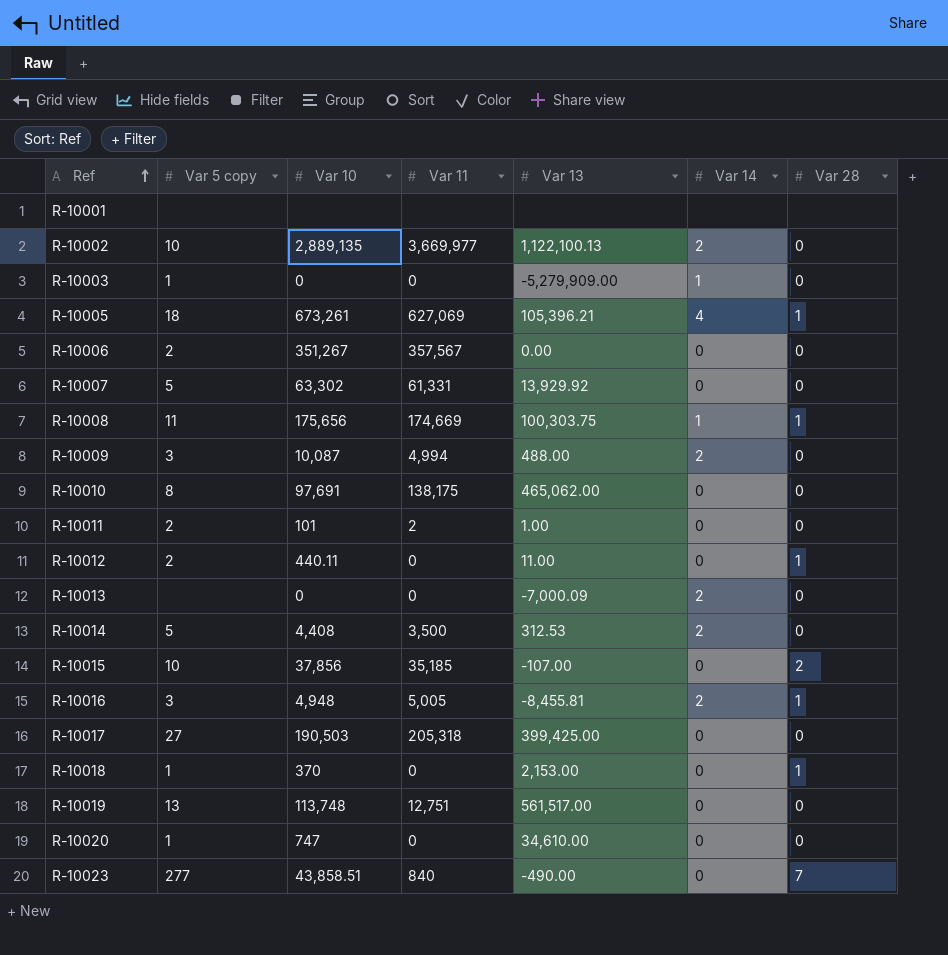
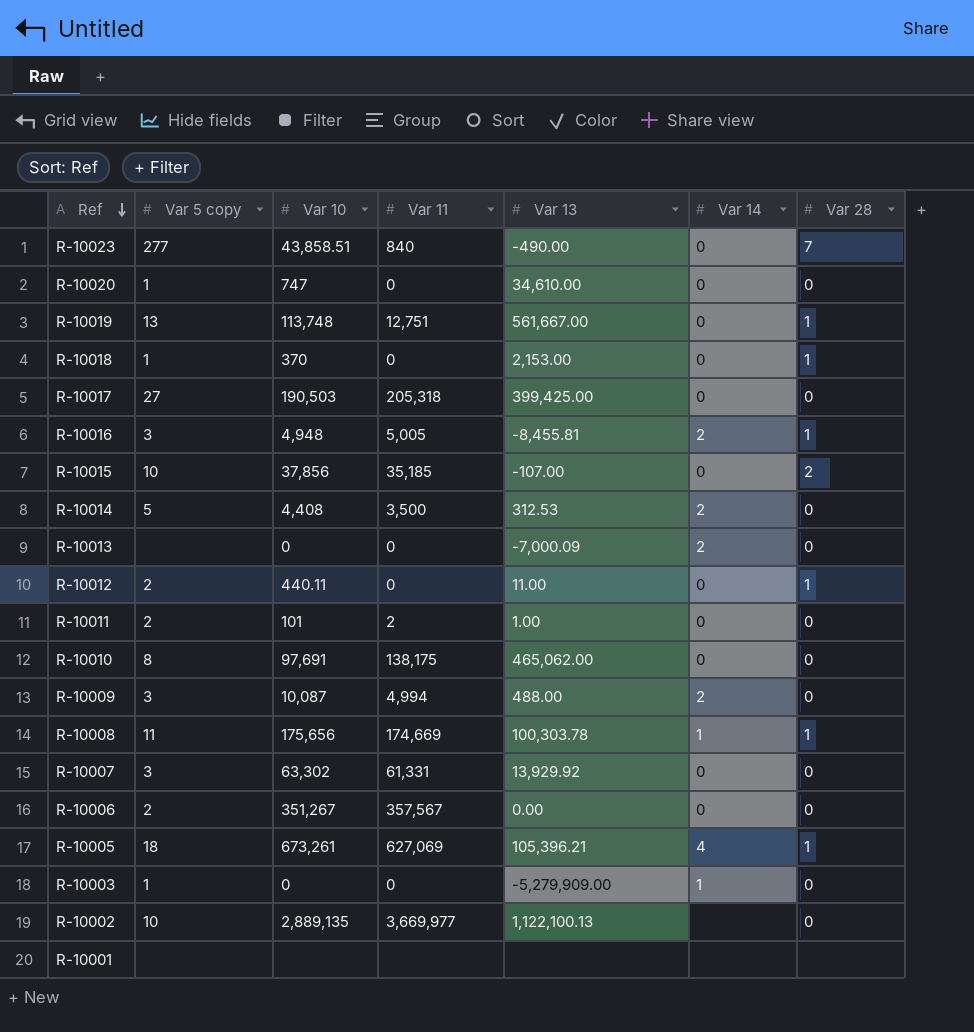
row order: Ref ascending -> Ref descending
R-10019 | Var 13: 561,517.00 -> 561,667.00
R-10019 | Var 28: 0 -> 1
R-10008 | Var 13: 100,303.75 -> 100,303.78
R-10007 | Var 5 copy: 5 -> 3
R-10002 | Var 14: 2 -> none

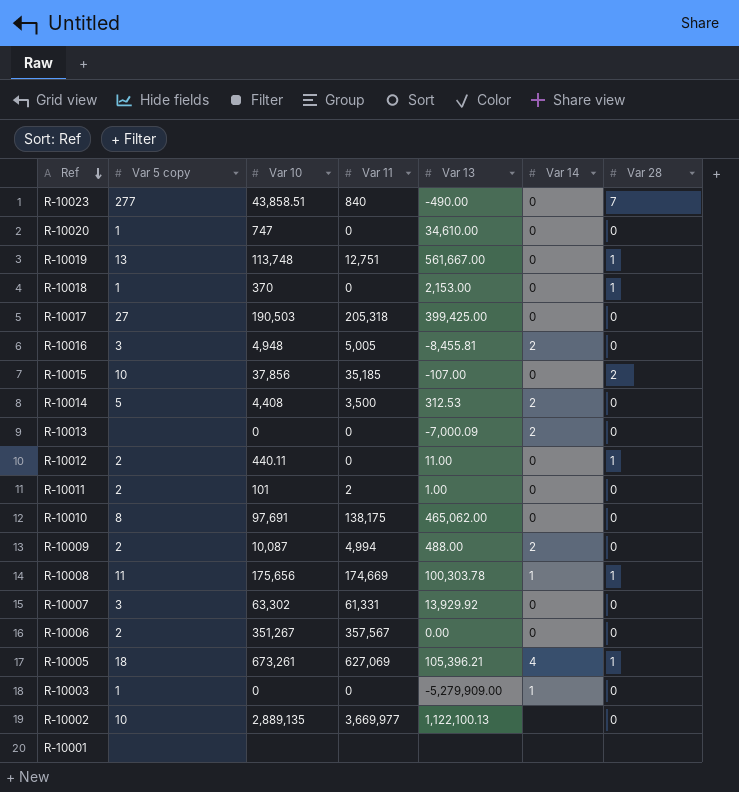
R-10016 | Var 28: 1 -> 0
R-10009 | Var 5 copy: 3 -> 2

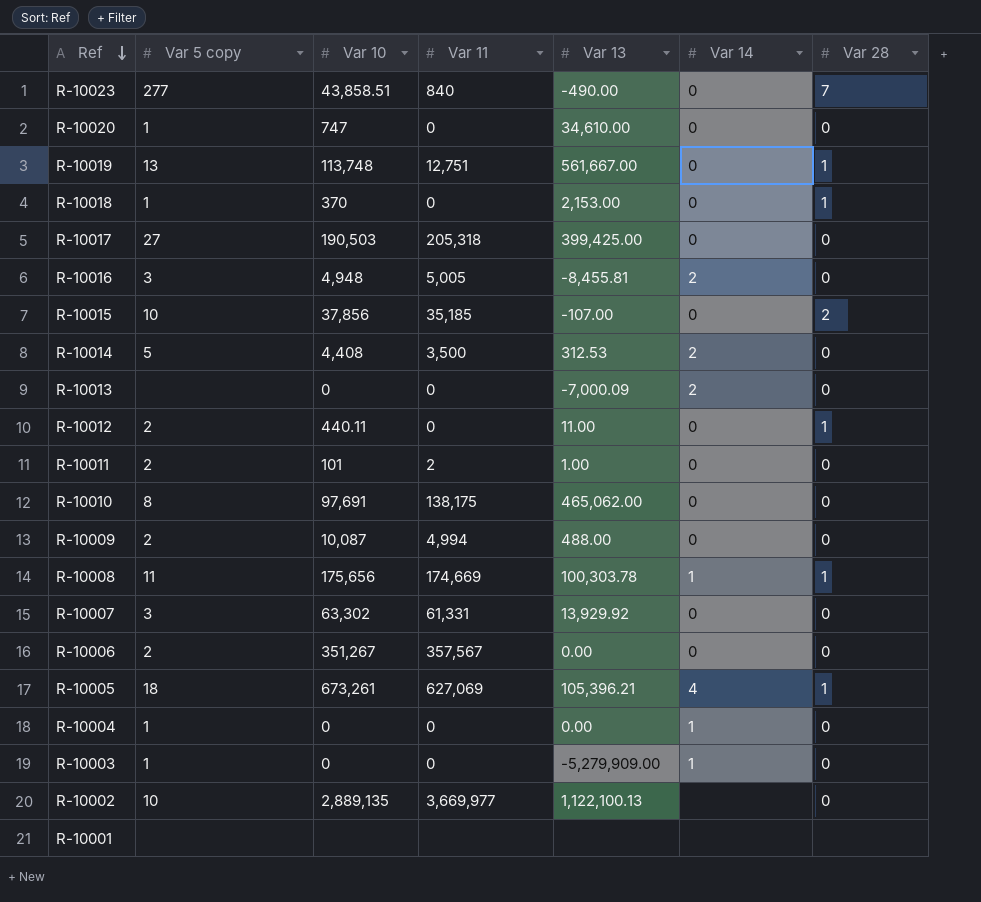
R-10009 | Var 14: 2 -> 0
row R-10004: none -> 1 | 0 | 0 | 0.00 | 1 | 0

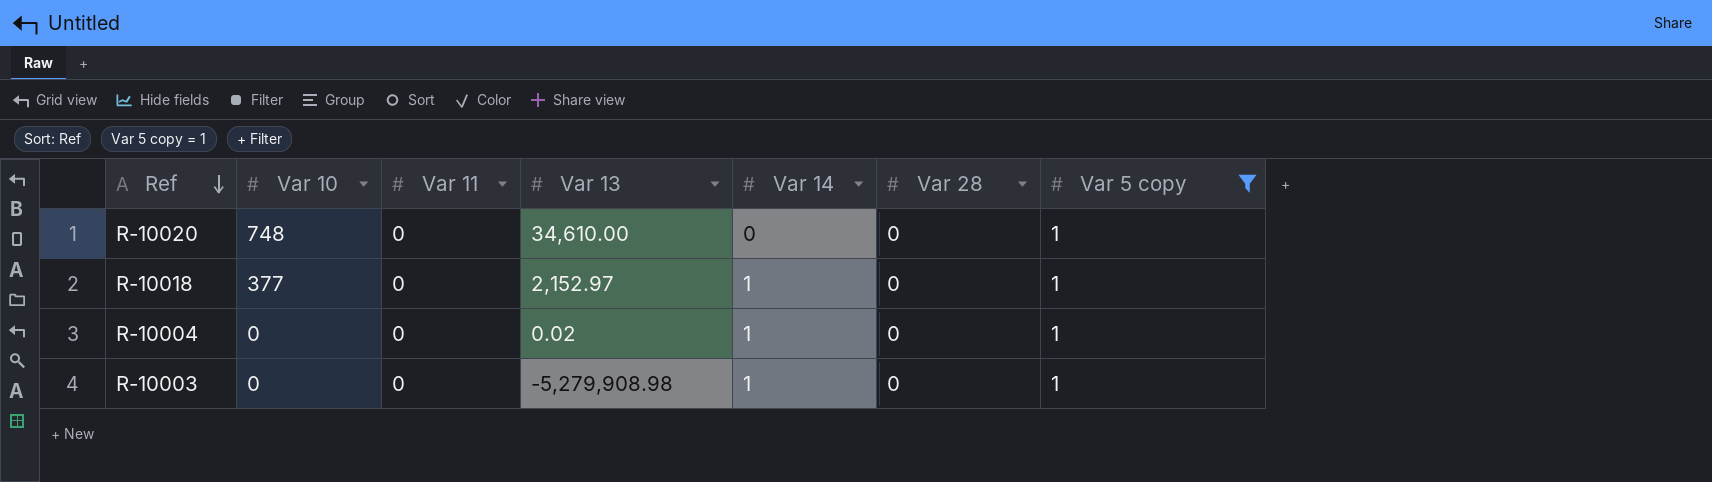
filter: none -> Var 5 copy = 1
column Var 5 copy | position: 2 -> 7
R-10020 | Var 10: 747 -> 748
R-10018 | Var 10: 370 -> 377
R-10018 | Var 13: 2,153.00 -> 2,152.97
R-10018 | Var 14: 0 -> 1
R-10018 | Var 28: 1 -> 0
R-10004 | Var 13: 0.00 -> 0.02
R-10003 | Var 13: -5,279,909.00 -> -5,279,908.98

